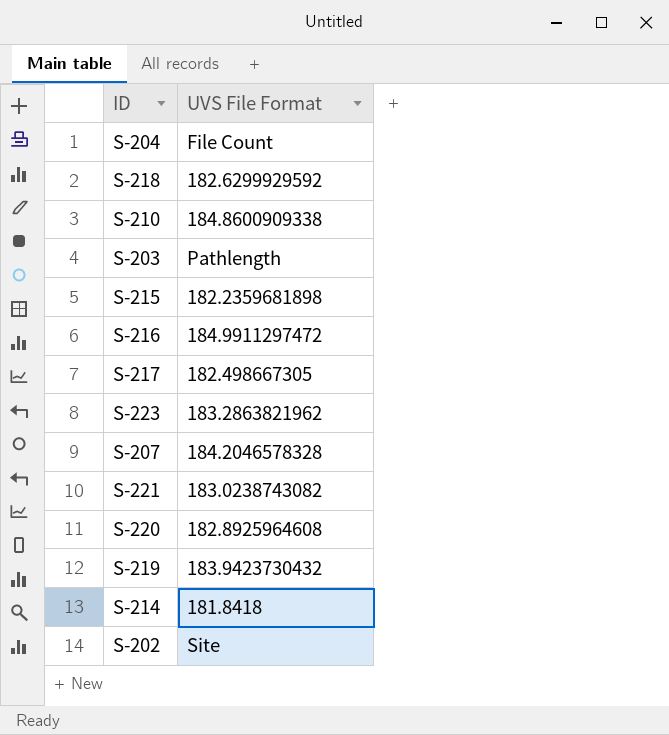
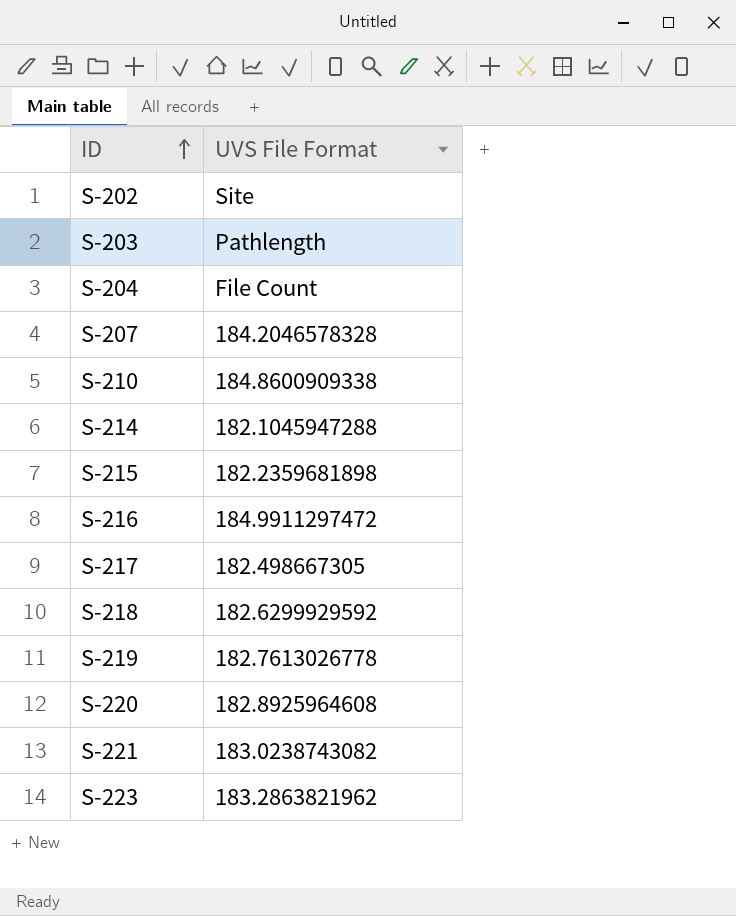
row order: none -> ID ascending
S-214 | UVS File Format: 181.8418 -> 182.1045947288
S-219 | UVS File Format: 183.9423730432 -> 182.7613026778

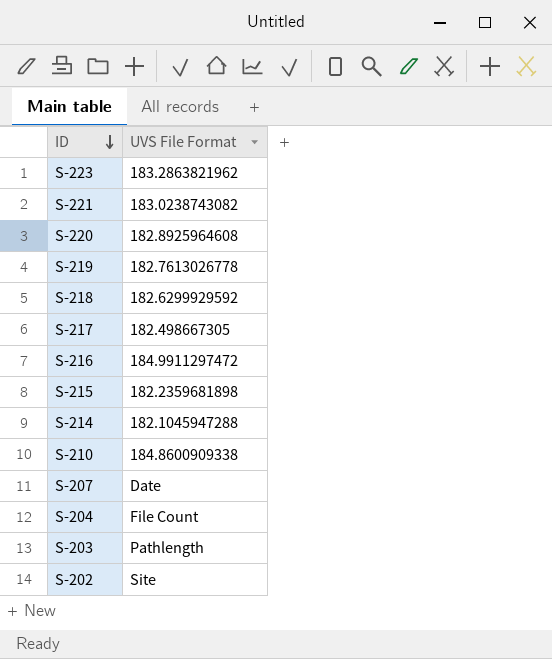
row order: ID ascending -> ID descending
S-207 | UVS File Format: 184.2046578328 -> Date

